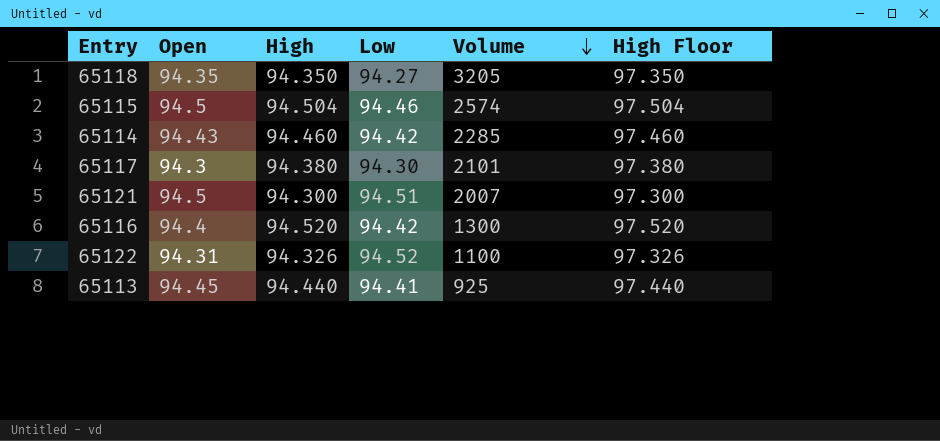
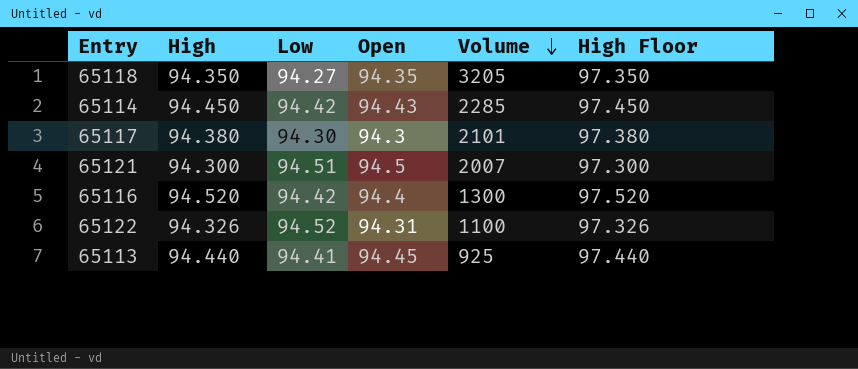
column Open | position: 2 -> 4
row 65115: 94.5 | 94.504 | 94.46 | 2574 | 97.504 -> none
65114 | High: 94.460 -> 94.450
65114 | High Floor: 97.460 -> 97.450

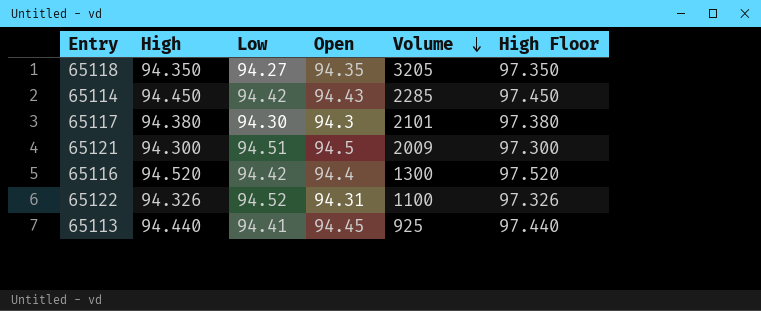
65121 | Volume: 2007 -> 2009

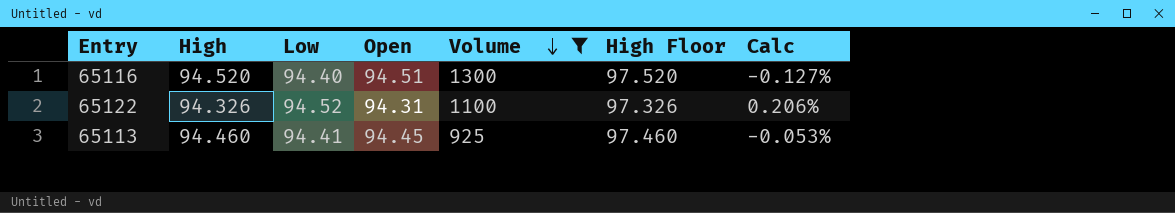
filter: none -> Volume <= 1300
column Calc | formula: none -> ([Low] - [High]) / [High]
65116 | Low: 94.42 -> 94.40
65116 | Open: 94.4 -> 94.51
65113 | High: 94.440 -> 94.460
65113 | High Floor: 97.440 -> 97.460

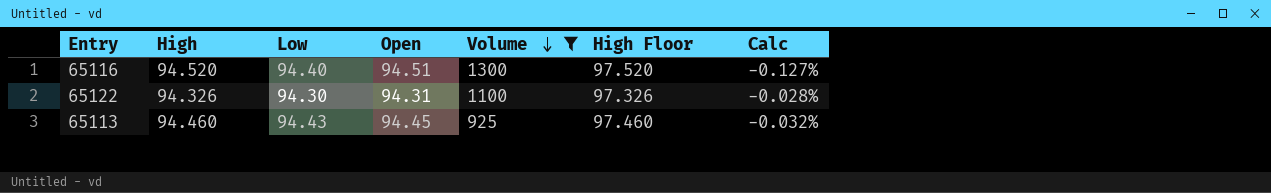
65122 | Low: 94.52 -> 94.30
65122 | Calc: 0.206% -> -0.028%
65113 | Low: 94.41 -> 94.43
65113 | Calc: -0.053% -> -0.032%

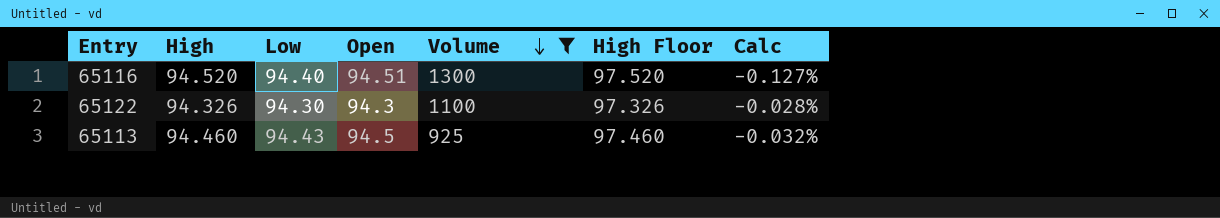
65122 | Open: 94.31 -> 94.3
65113 | Open: 94.45 -> 94.5

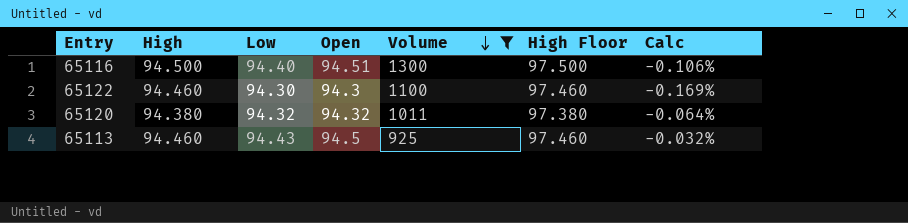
65116 | High: 94.520 -> 94.500
65116 | High Floor: 97.520 -> 97.500
65116 | Calc: -0.127% -> -0.106%
65122 | High: 94.326 -> 94.460
65122 | High Floor: 97.326 -> 97.460
65122 | Calc: -0.028% -> -0.169%
row 65120: none -> 94.380 | 94.32 | 94.32 | 1011 | 97.380 | -0.064%

